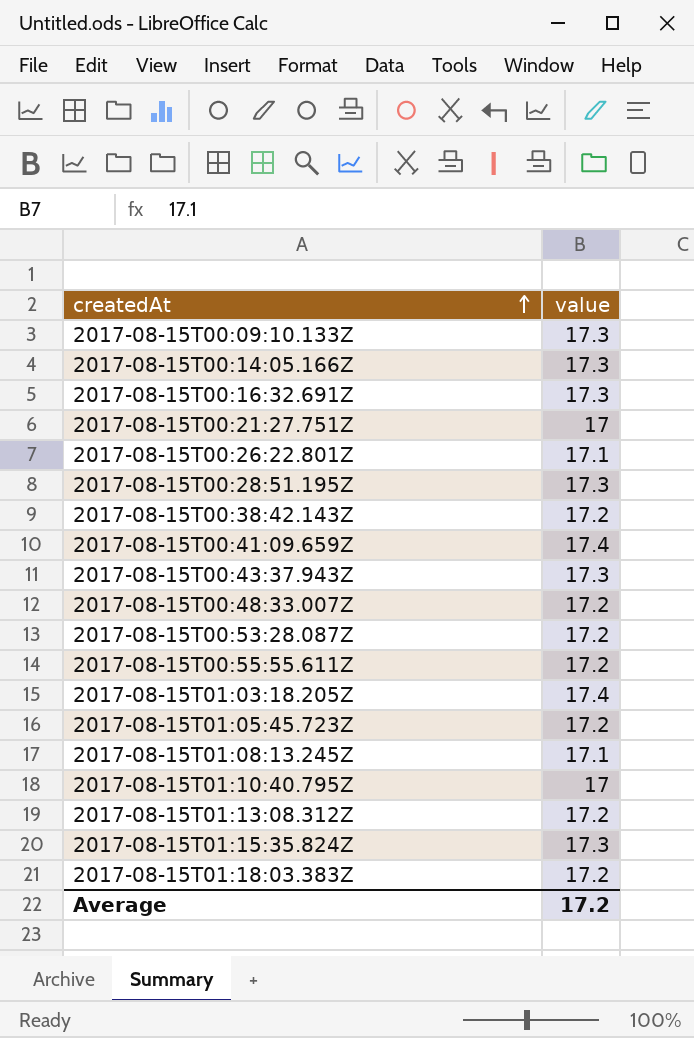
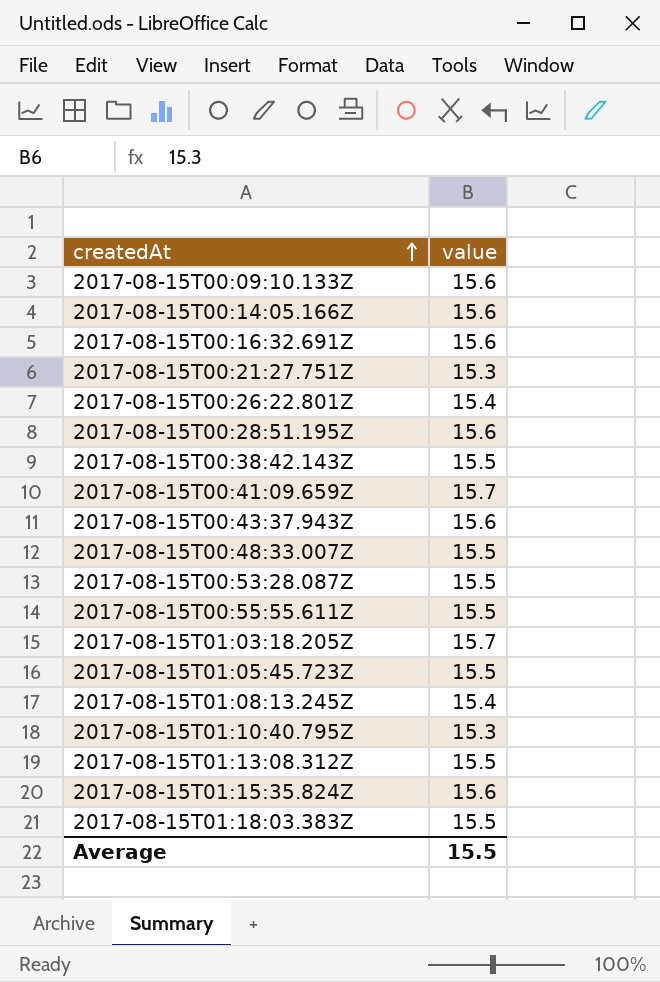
2017-08-15T00:09:10.133Z | value: 17.3 -> 15.6
2017-08-15T00:14:05.166Z | value: 17.3 -> 15.6
2017-08-15T00:16:32.691Z | value: 17.3 -> 15.6
2017-08-15T00:21:27.751Z | value: 17 -> 15.3
2017-08-15T00:26:22.801Z | value: 17.1 -> 15.4
2017-08-15T00:28:51.195Z | value: 17.3 -> 15.6
2017-08-15T00:38:42.143Z | value: 17.2 -> 15.5
2017-08-15T00:41:09.659Z | value: 17.4 -> 15.7
2017-08-15T00:43:37.943Z | value: 17.3 -> 15.6
2017-08-15T00:48:33.007Z | value: 17.2 -> 15.5
2017-08-15T00:53:28.087Z | value: 17.2 -> 15.5
2017-08-15T00:55:55.611Z | value: 17.2 -> 15.5
2017-08-15T01:03:18.205Z | value: 17.4 -> 15.7
2017-08-15T01:05:45.723Z | value: 17.2 -> 15.5
2017-08-15T01:08:13.245Z | value: 17.1 -> 15.4
2017-08-15T01:10:40.795Z | value: 17 -> 15.3
2017-08-15T01:13:08.312Z | value: 17.2 -> 15.5
2017-08-15T01:15:35.824Z | value: 17.3 -> 15.6
2017-08-15T01:18:03.383Z | value: 17.2 -> 15.5
Average | value: 17.2 -> 15.5

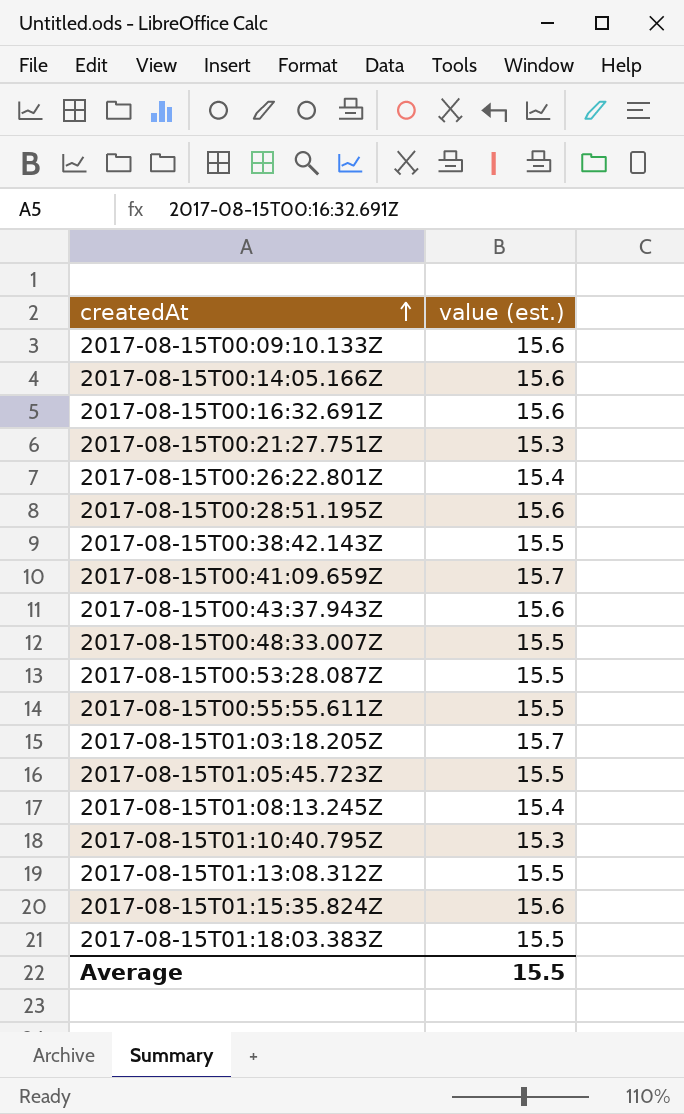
column name: value -> value (est.)

